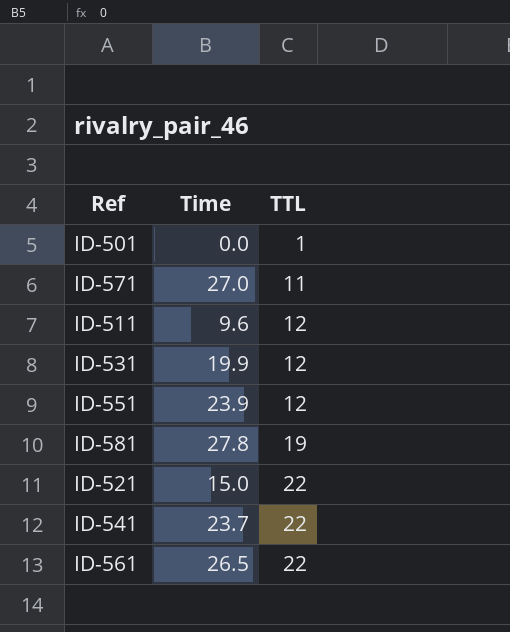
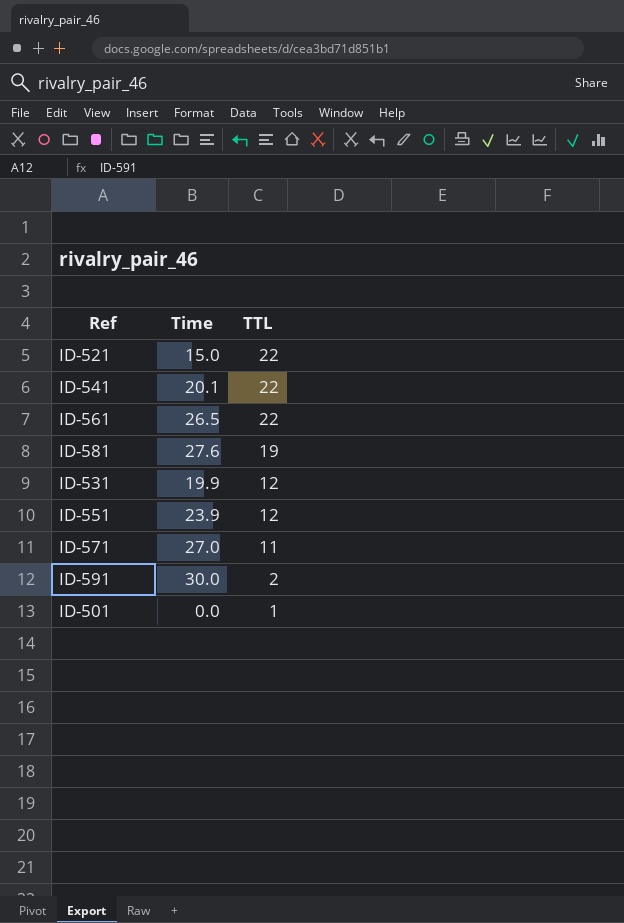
row order: TTL ascending -> TTL descending
row ID-511: 9.6 | 12 -> none
ID-541 | Time: 23.7 -> 20.1
ID-581 | Time: 27.8 -> 27.6
row ID-591: none -> 30.0 | 2

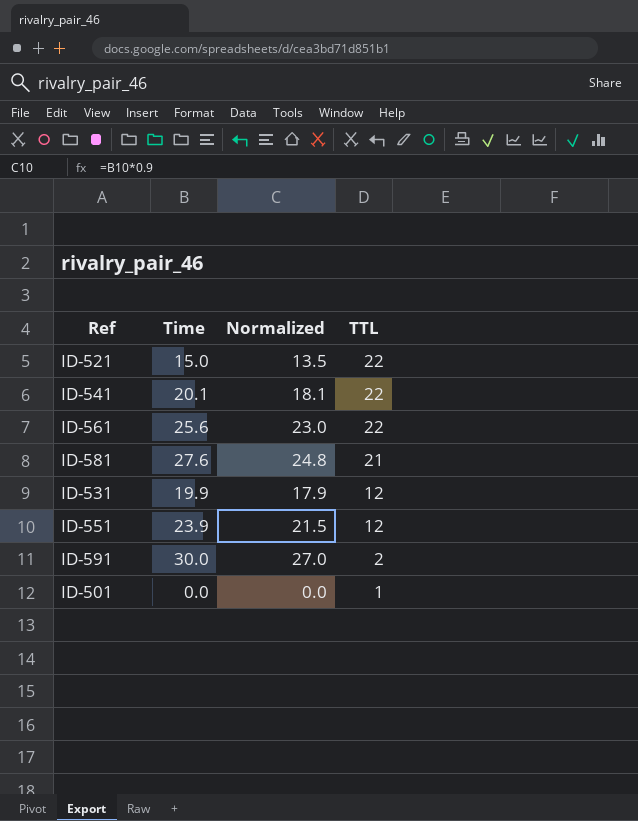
column Normalized | formula: none -> [Time] * 0.9
row ID-571: 27.0 | 11 -> none
ID-561 | Time: 26.5 -> 25.6
ID-581 | TTL: 19 -> 21

